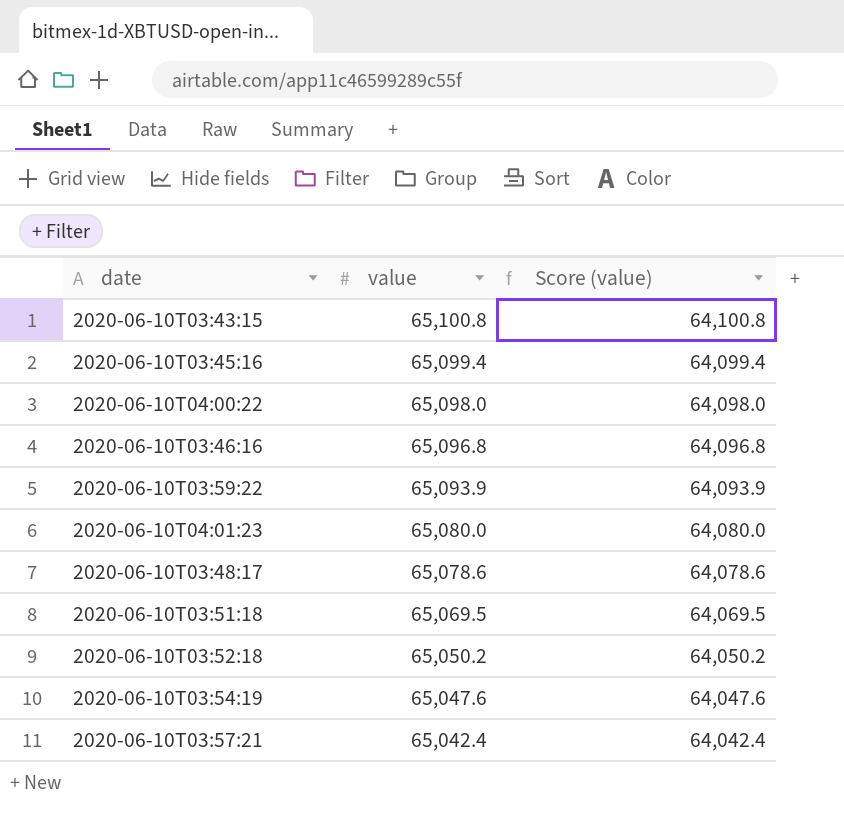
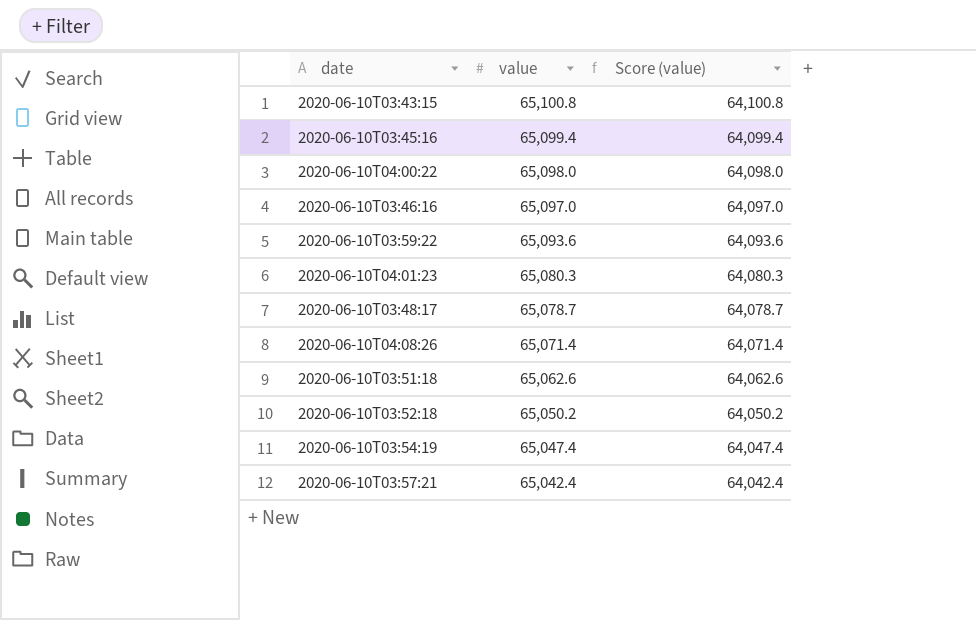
2020-06-10T03:46:16 | value: 65,096.8 -> 65,097.0
2020-06-10T03:46:16 | Score (value): 64,096.8 -> 64,097.0
2020-06-10T03:59:22 | value: 65,093.9 -> 65,093.6
2020-06-10T03:59:22 | Score (value): 64,093.9 -> 64,093.6
2020-06-10T04:01:23 | value: 65,080.0 -> 65,080.3
2020-06-10T04:01:23 | Score (value): 64,080.0 -> 64,080.3
2020-06-10T03:48:17 | value: 65,078.6 -> 65,078.7
2020-06-10T03:48:17 | Score (value): 64,078.6 -> 64,078.7
row 2020-06-10T04:08:26: none -> 65,071.4 | 64,071.4
2020-06-10T03:51:18 | value: 65,069.5 -> 65,062.6
2020-06-10T03:51:18 | Score (value): 64,069.5 -> 64,062.6
2020-06-10T03:54:19 | value: 65,047.6 -> 65,047.4
2020-06-10T03:54:19 | Score (value): 64,047.6 -> 64,047.4

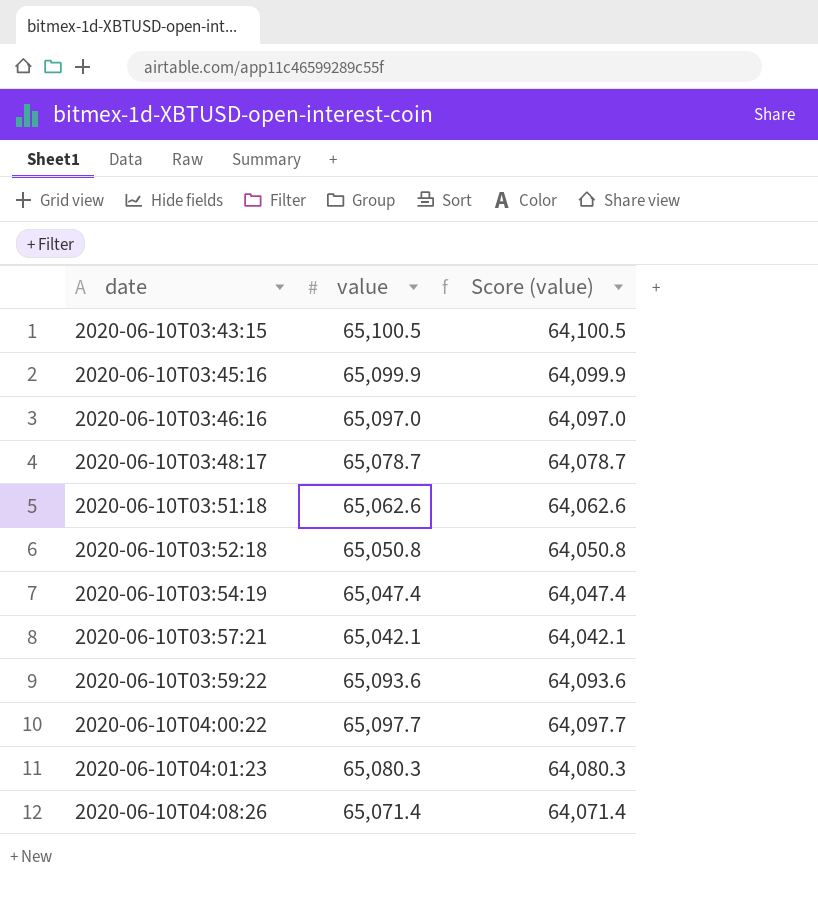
row order: value descending -> date ascending
2020-06-10T03:43:15 | value: 65,100.8 -> 65,100.5
2020-06-10T03:43:15 | Score (value): 64,100.8 -> 64,100.5
2020-06-10T03:45:16 | value: 65,099.4 -> 65,099.9
2020-06-10T03:45:16 | Score (value): 64,099.4 -> 64,099.9
2020-06-10T03:52:18 | value: 65,050.2 -> 65,050.8
2020-06-10T03:52:18 | Score (value): 64,050.2 -> 64,050.8
2020-06-10T03:57:21 | value: 65,042.4 -> 65,042.1
2020-06-10T03:57:21 | Score (value): 64,042.4 -> 64,042.1
2020-06-10T04:00:22 | value: 65,098.0 -> 65,097.7
2020-06-10T04:00:22 | Score (value): 64,098.0 -> 64,097.7

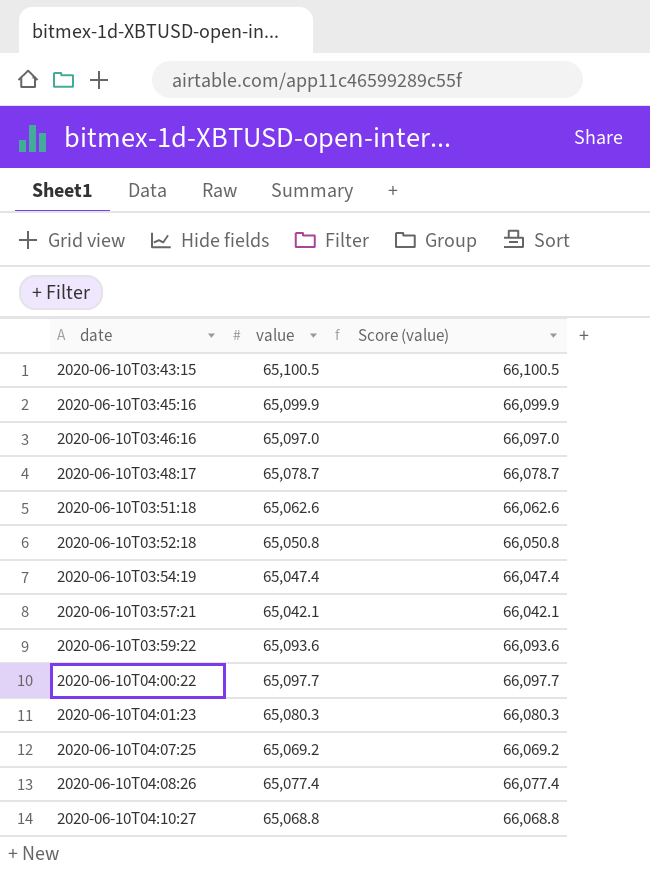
column Score (value) | formula: [value] - 1000 -> [value] + 1000
row 2020-06-10T04:07:25: none -> 65,069.2 | 66,069.2
2020-06-10T04:08:26 | value: 65,071.4 -> 65,077.4
row 2020-06-10T04:10:27: none -> 65,068.8 | 66,068.8

